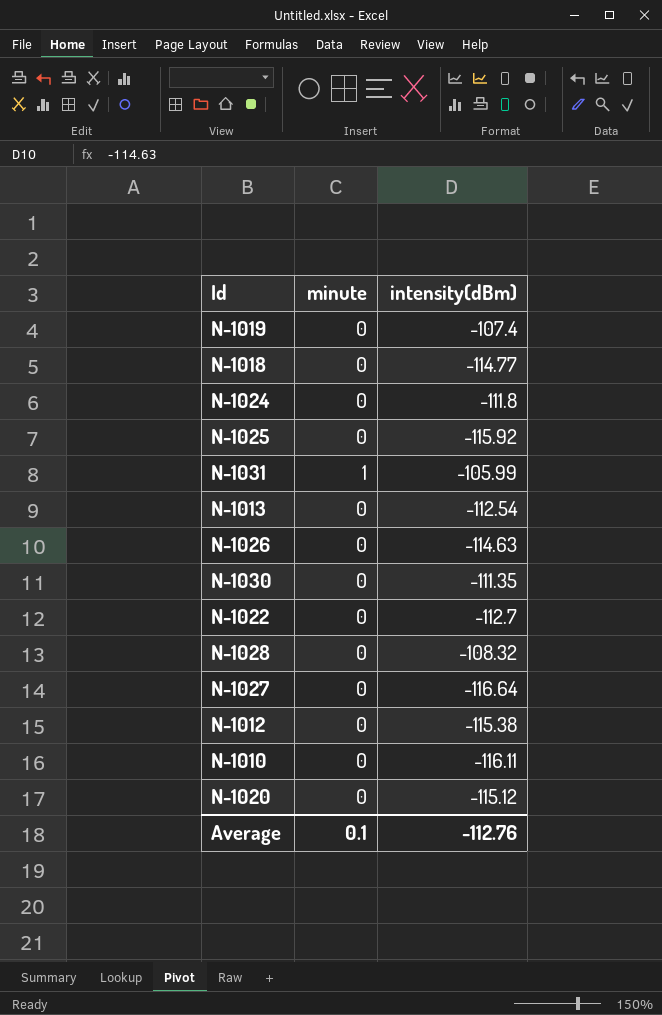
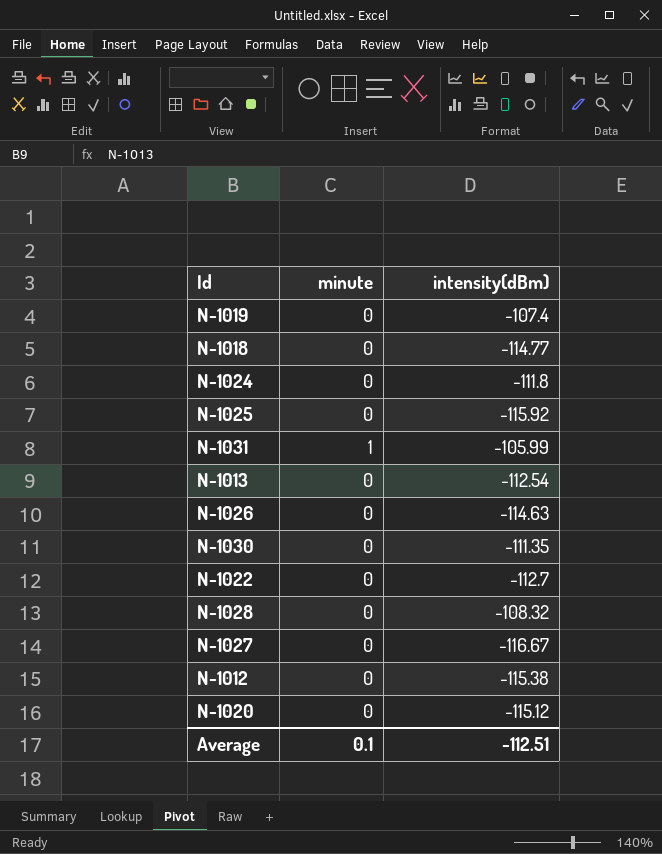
row N-1010: 0 | -116.11 -> none
N-1027 | intensity(dBm): -116.64 -> -116.67
Average | intensity(dBm): -112.76 -> -112.51

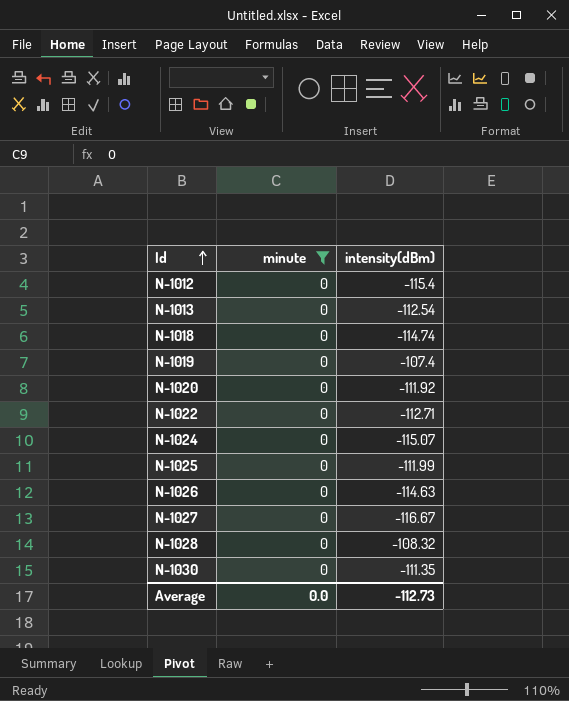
filter: none -> minute = 0
row order: none -> Id ascending
N-1012 | intensity(dBm): -115.38 -> -115.4
N-1018 | intensity(dBm): -114.77 -> -114.74
N-1020 | intensity(dBm): -115.12 -> -111.92
N-1022 | intensity(dBm): -112.7 -> -112.71
N-1024 | intensity(dBm): -111.8 -> -115.07
N-1025 | intensity(dBm): -115.92 -> -111.99
Average | minute: 0.1 -> 0.0
Average | intensity(dBm): -112.51 -> -112.73

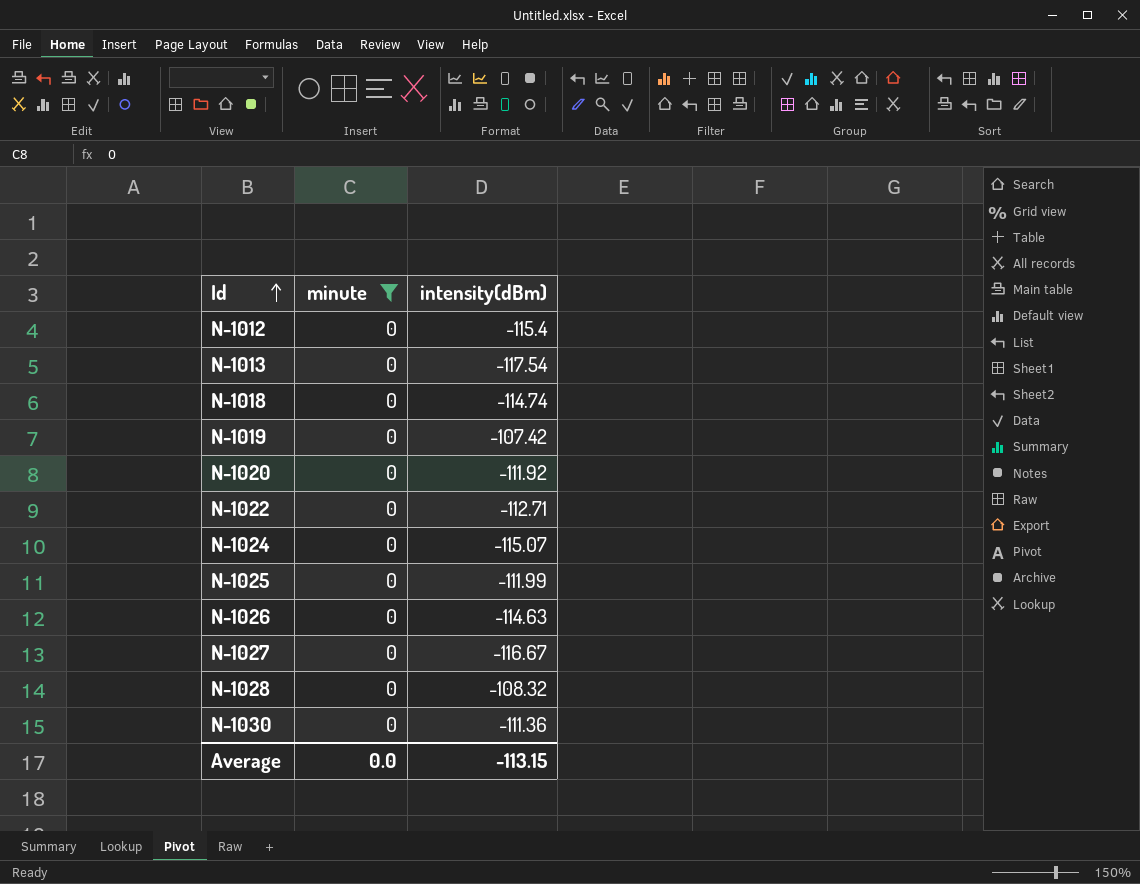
N-1013 | intensity(dBm): -112.54 -> -117.54
N-1019 | intensity(dBm): -107.4 -> -107.42
N-1030 | intensity(dBm): -111.35 -> -111.36
Average | intensity(dBm): -112.73 -> -113.15

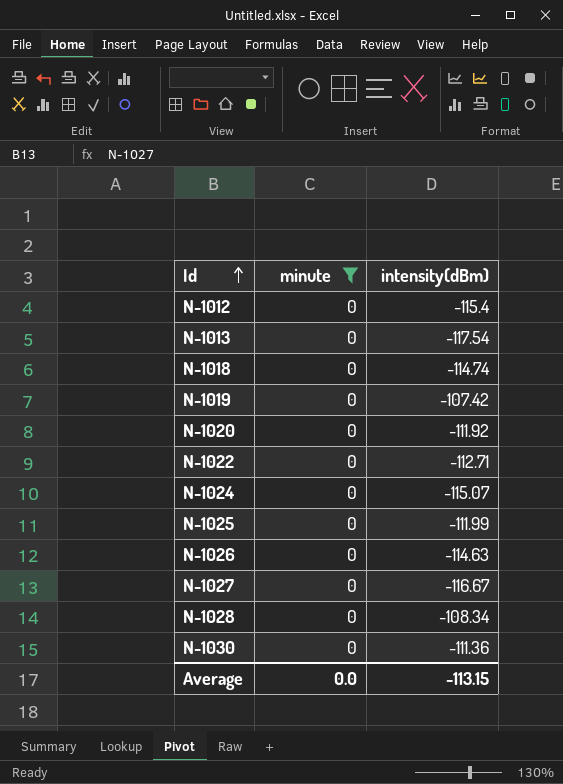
N-1028 | intensity(dBm): -108.32 -> -108.34

